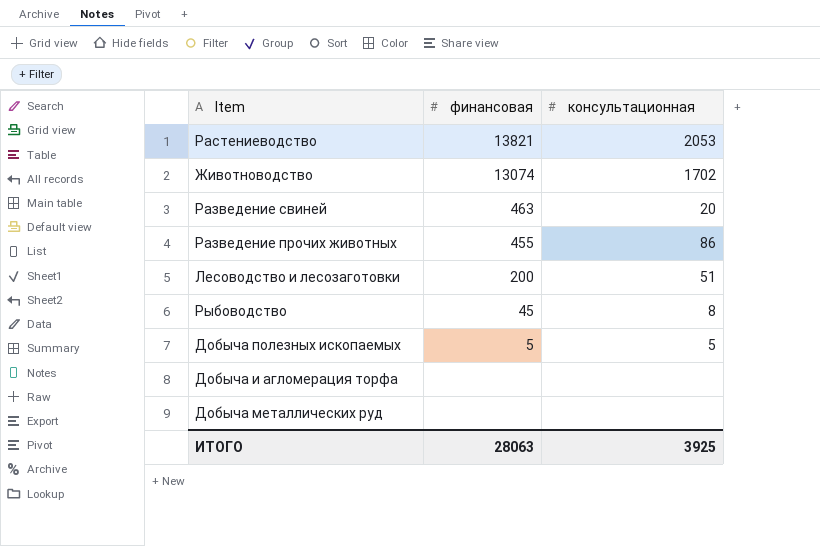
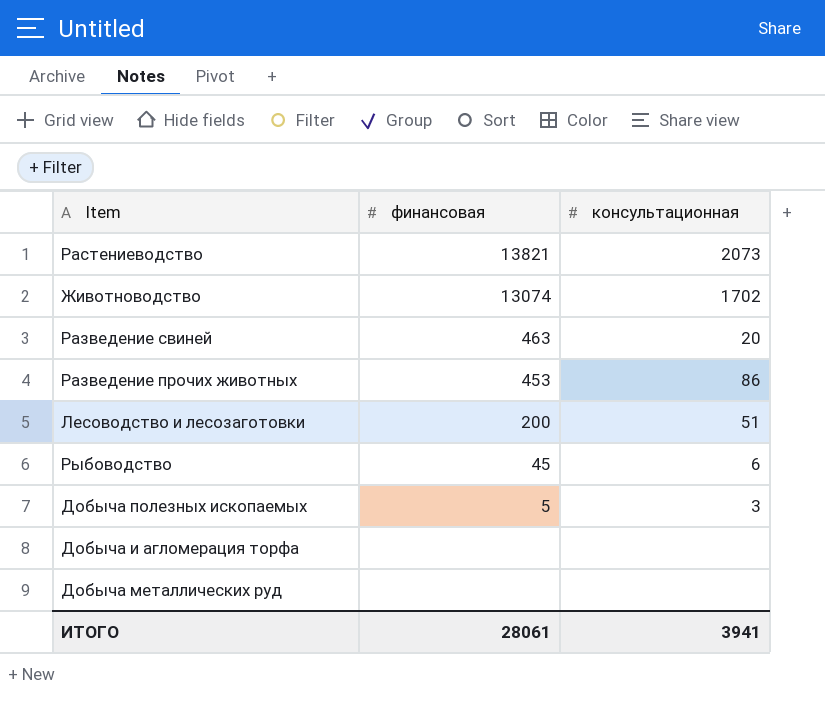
Растениеводство | консультационная: 2053 -> 2073
Разведение прочих животных | финансовая: 455 -> 453
Рыбоводство | консультационная: 8 -> 6
Добыча полезных ископаемых | консультационная: 5 -> 3
ИТОГО | финансовая: 28063 -> 28061
ИТОГО | консультационная: 3925 -> 3941

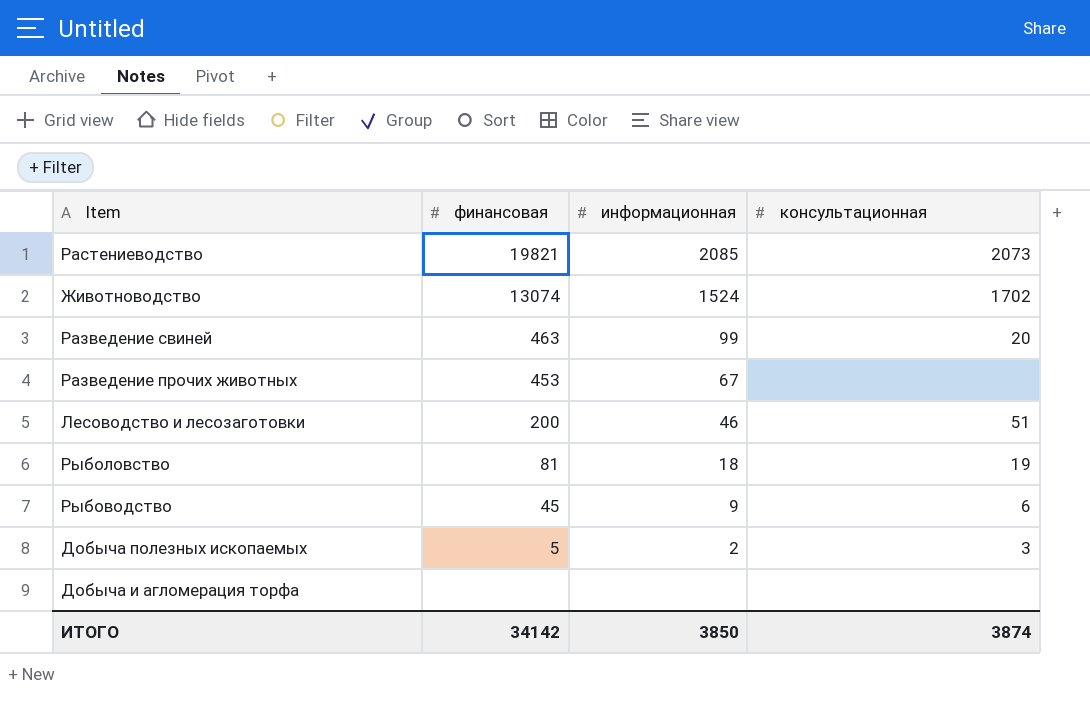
column информационная | position: none -> 3
row Добыча металлических руд: none | none -> none
Растениеводство | финансовая: 13821 -> 19821
Разведение прочих животных | консультационная: 86 -> none
row Рыболовство: none -> 81 | 18 | 19
ИТОГО | финансовая: 28061 -> 34142
ИТОГО | консультационная: 3941 -> 3874

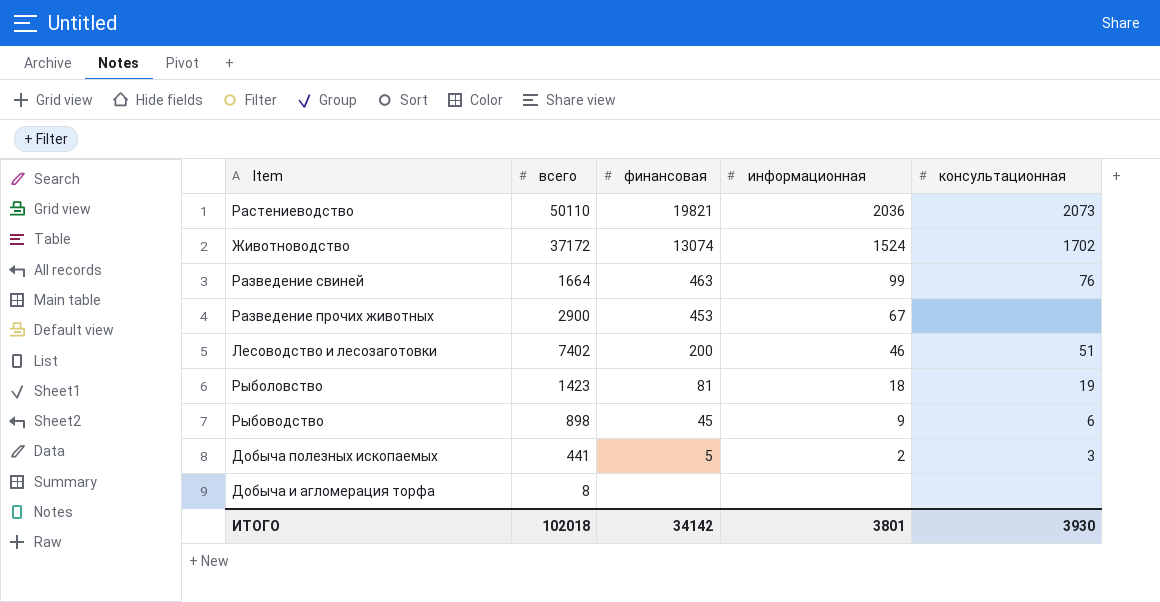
column всего | position: none -> 2
Растениеводство | информационная: 2085 -> 2036
Разведение свиней | консультационная: 20 -> 76
ИТОГО | информационная: 3850 -> 3801
ИТОГО | консультационная: 3874 -> 3930

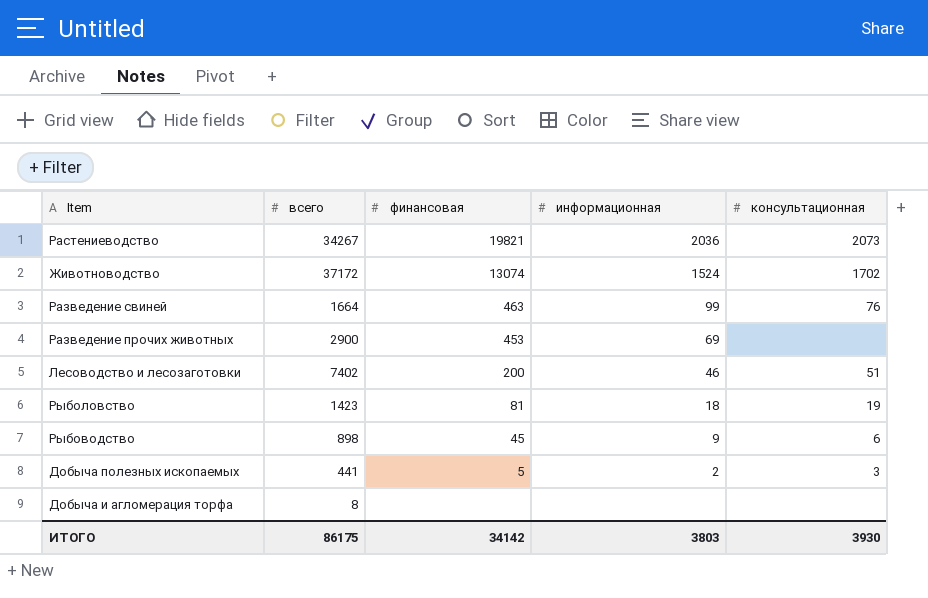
Растениеводство | всего: 50110 -> 34267
Разведение прочих животных | информационная: 67 -> 69
ИТОГО | всего: 102018 -> 86175
ИТОГО | информационная: 3801 -> 3803

